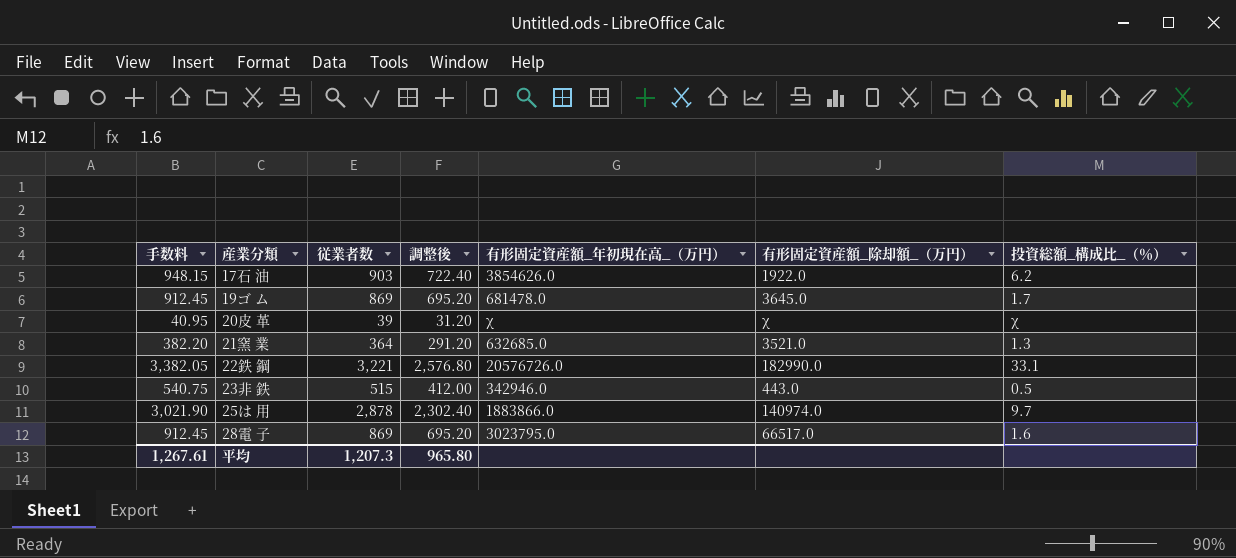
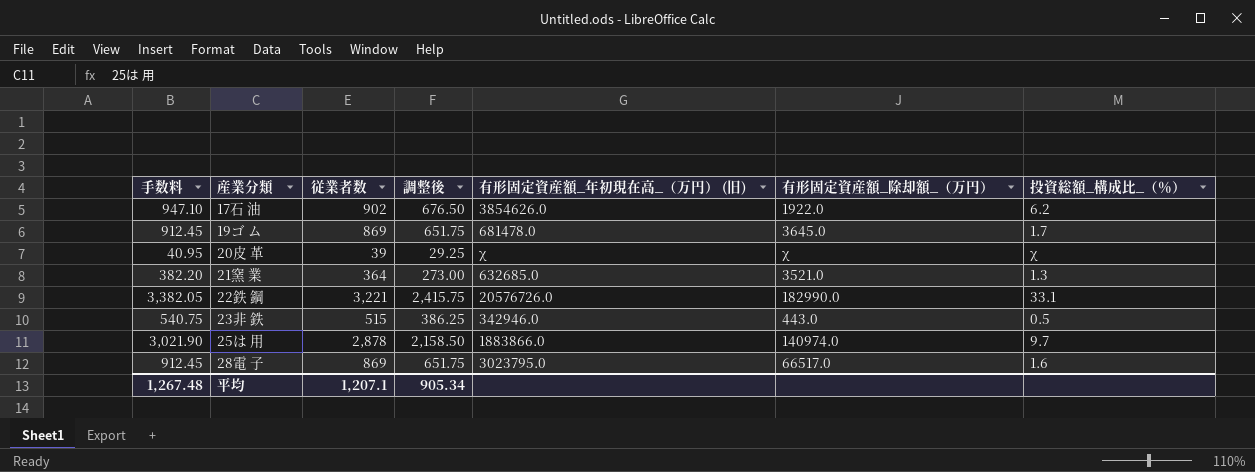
column 調整後 | formula: [従業者数] * 0.8 -> [従業者数] * 0.75
column name: 有形固定資産額_年初現在高_（万円） -> 有形固定資産額_年初現在高_（万円） (旧)
17石 油 | 手数料: 948.15 -> 947.10
17石 油 | 従業者数: 903 -> 902
平均 | 手数料: 1,267.61 -> 1,267.48
平均 | 従業者数: 1,207.3 -> 1,207.1
平均 | 調整後: 965.80 -> 905.34

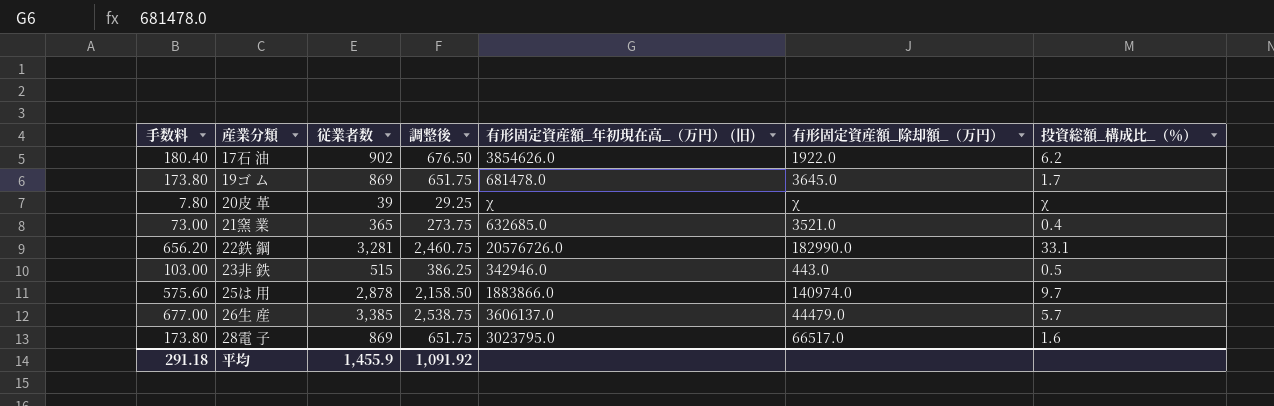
column 手数料 | formula: [従業者数] * 1.05 -> [従業者数] * 0.2
21窯 業 | 従業者数: 364 -> 365
21窯 業 | 調整後: 273.00 -> 273.75
21窯 業 | 投資総額_構成比_（％）: 1.3 -> 0.4
22鉄 鋼 | 従業者数: 3,221 -> 3,281
22鉄 鋼 | 調整後: 2,415.75 -> 2,460.75
row 26生 産: none -> 677.00 | 3,385 | 2,538.75 | 3606137.0 | 44479.0 | 5.7
平均 | 手数料: 1,267.48 -> 291.18
平均 | 従業者数: 1,207.1 -> 1,455.9
平均 | 調整後: 905.34 -> 1,091.92

